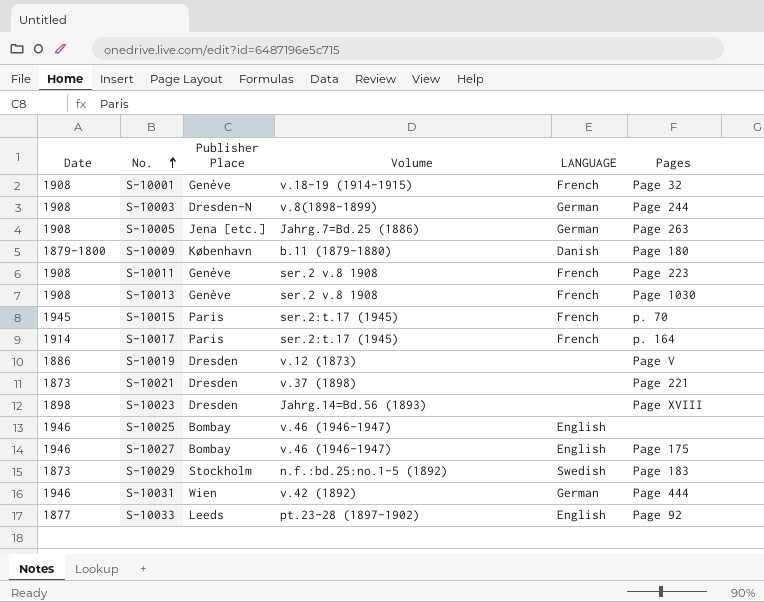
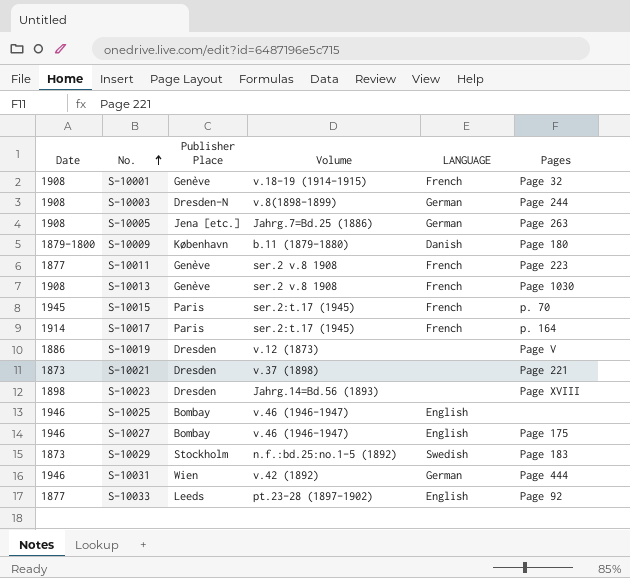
S-10011 | Date: 1908 -> 1877

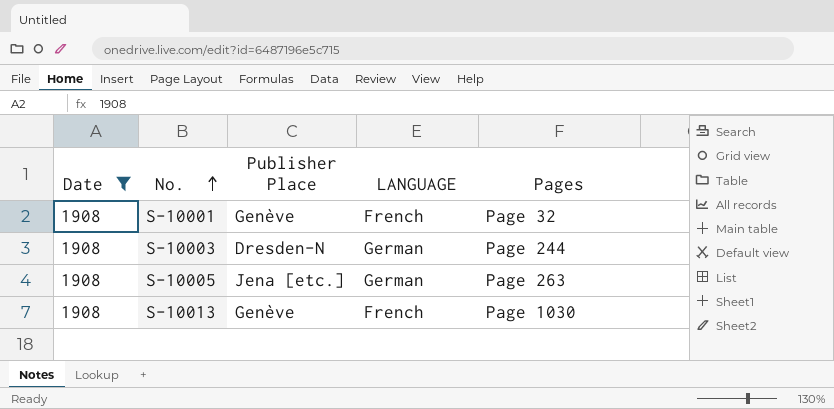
filter: none -> Date = 1908
column Volume | position: 4 -> none

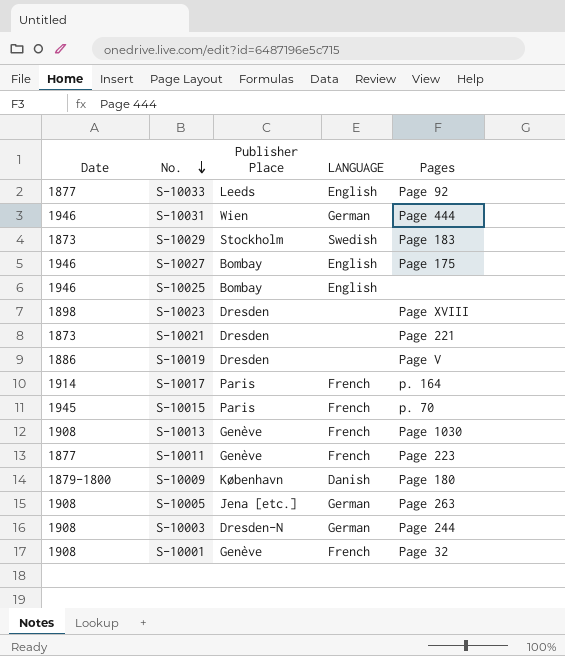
filter: Date = 1908 -> none
row order: No. ascending -> No. descending

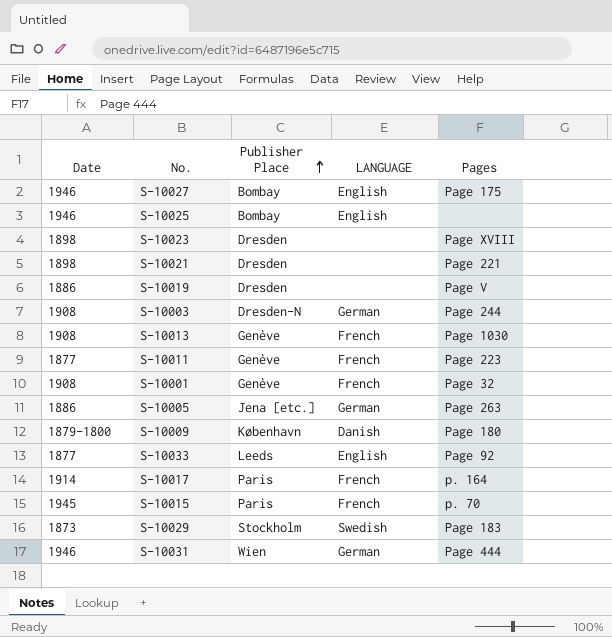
row order: No. descending -> Publisher Place ascending
S-10021 | Date: 1873 -> 1898
S-10005 | Date: 1908 -> 1886

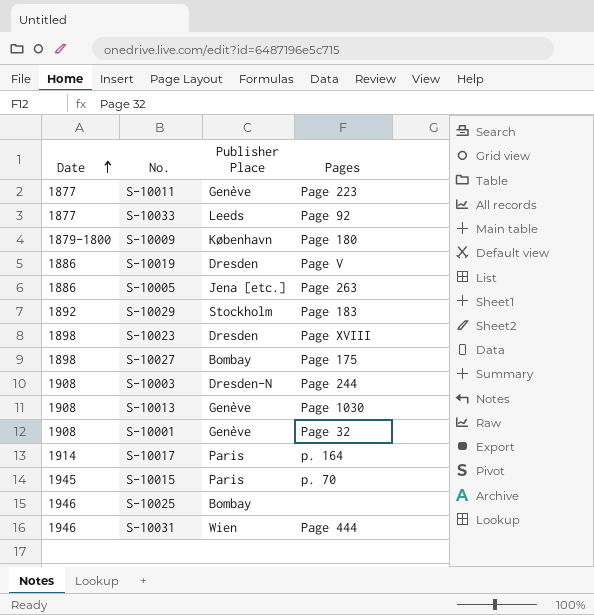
row order: Publisher Place ascending -> Date ascending
column LANGUAGE | position: 4 -> none
row S-10021: 1898 | Dresden | none | Page 221 -> none
S-10029 | Date: 1873 -> 1892
S-10027 | Date: 1946 -> 1898

